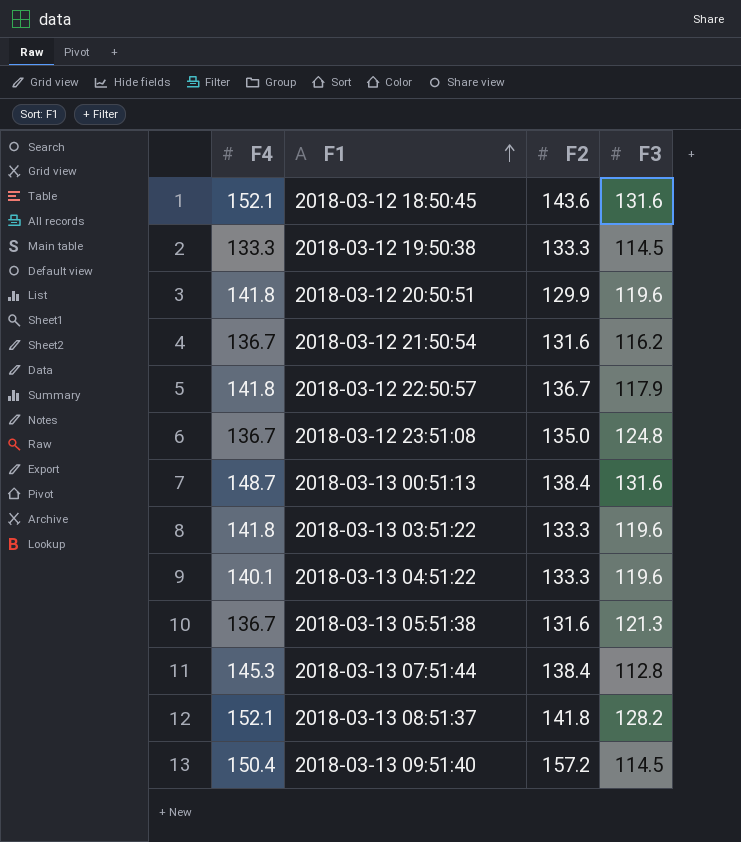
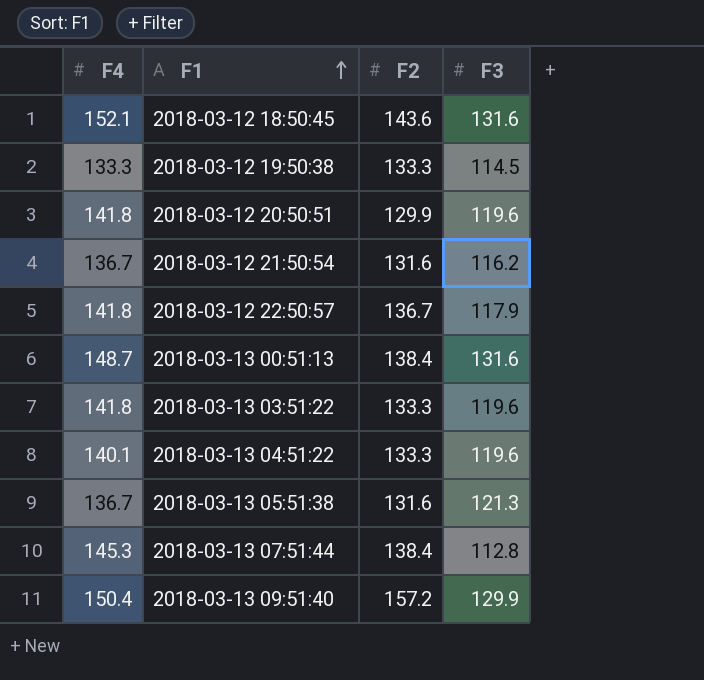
row 2018-03-12 23:51:08: 136.7 | 135.0 | 124.8 -> none
row 2018-03-13 08:51:37: 152.1 | 141.8 | 128.2 -> none
2018-03-13 09:51:40 | F3: 114.5 -> 129.9

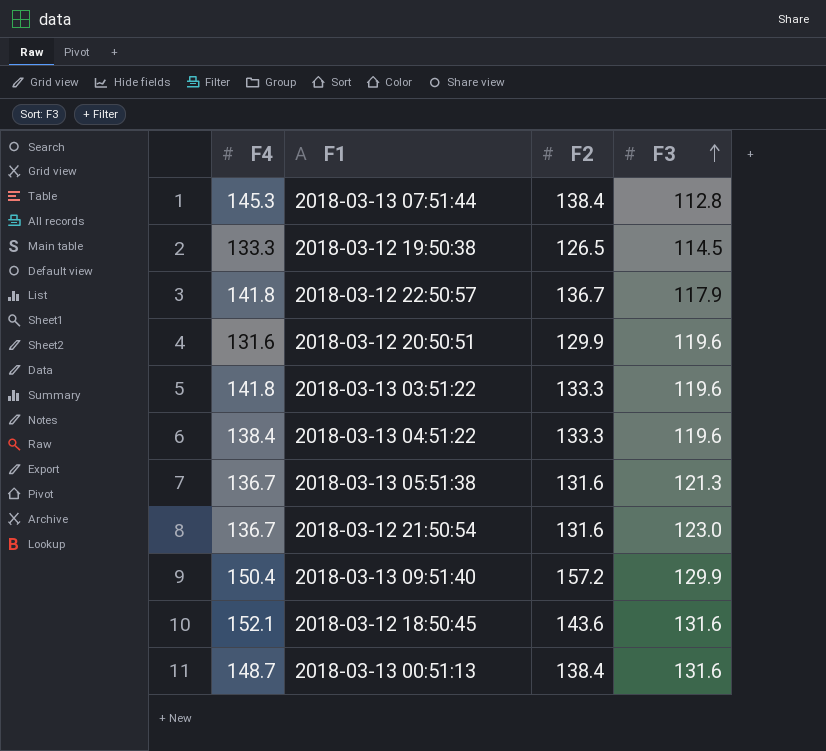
row order: F1 ascending -> F3 ascending
2018-03-12 19:50:38 | F2: 133.3 -> 126.5
2018-03-12 20:50:51 | F4: 141.8 -> 131.6
2018-03-13 04:51:22 | F4: 140.1 -> 138.4
2018-03-12 21:50:54 | F3: 116.2 -> 123.0

